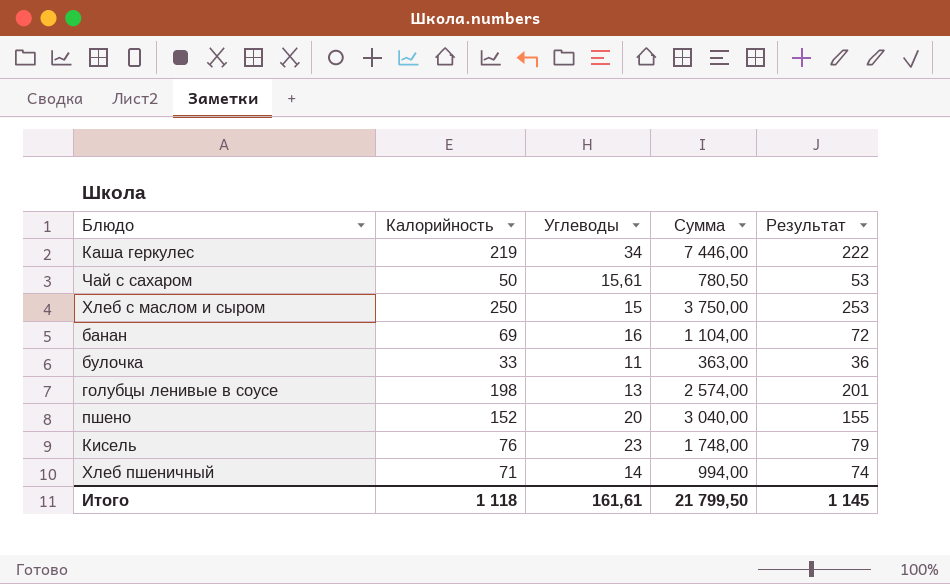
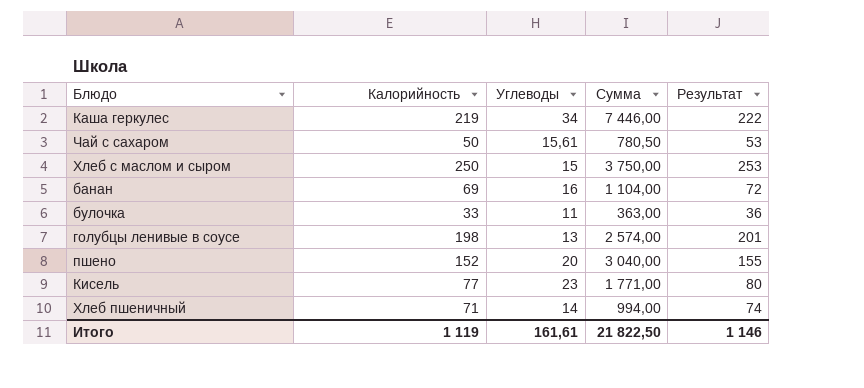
Кисель | Калорийность: 76 -> 77
Кисель | Сумма: 1 748,00 -> 1 771,00
Кисель | Результат: 79 -> 80
Итого | Калорийность: 1 118 -> 1 119
Итого | Сумма: 21 799,50 -> 21 822,50
Итого | Результат: 1 145 -> 1 146

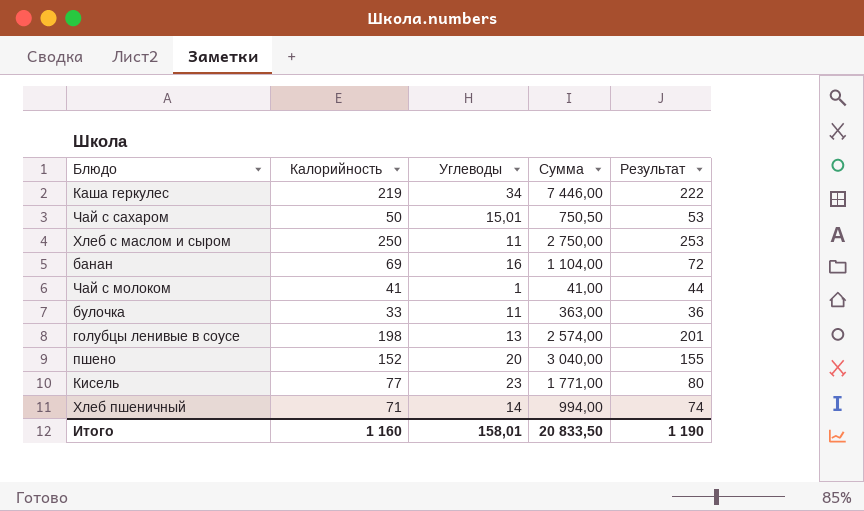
Чай с сахаром | Углеводы: 15,61 -> 15,01
Чай с сахаром | Сумма: 780,50 -> 750,50
Хлеб с маслом и сыром | Углеводы: 15 -> 11
Хлеб с маслом и сыром | Сумма: 3 750,00 -> 2 750,00
row Чай с молоком: none -> 41 | 1 | 41,00 | 44
Итого | Калорийность: 1 119 -> 1 160
Итого | Углеводы: 161,61 -> 158,01
Итого | Сумма: 21 822,50 -> 20 833,50
Итого | Результат: 1 146 -> 1 190

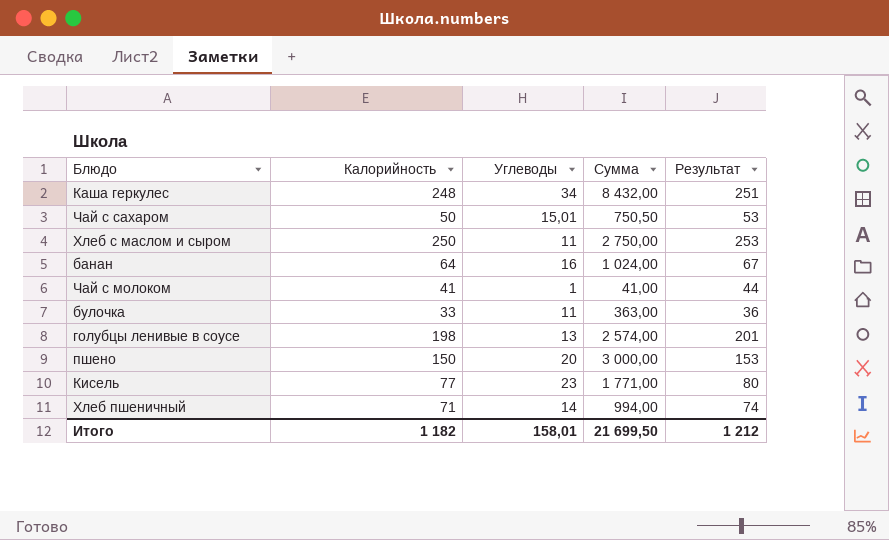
Каша геркулес | Калорийность: 219 -> 248
Каша геркулес | Сумма: 7 446,00 -> 8 432,00
Каша геркулес | Результат: 222 -> 251
банан | Калорийность: 69 -> 64
банан | Сумма: 1 104,00 -> 1 024,00
банан | Результат: 72 -> 67
пшено | Калорийность: 152 -> 150
пшено | Сумма: 3 040,00 -> 3 000,00
пшено | Результат: 155 -> 153
Итого | Калорийность: 1 160 -> 1 182
Итого | Сумма: 20 833,50 -> 21 699,50
Итого | Результат: 1 190 -> 1 212

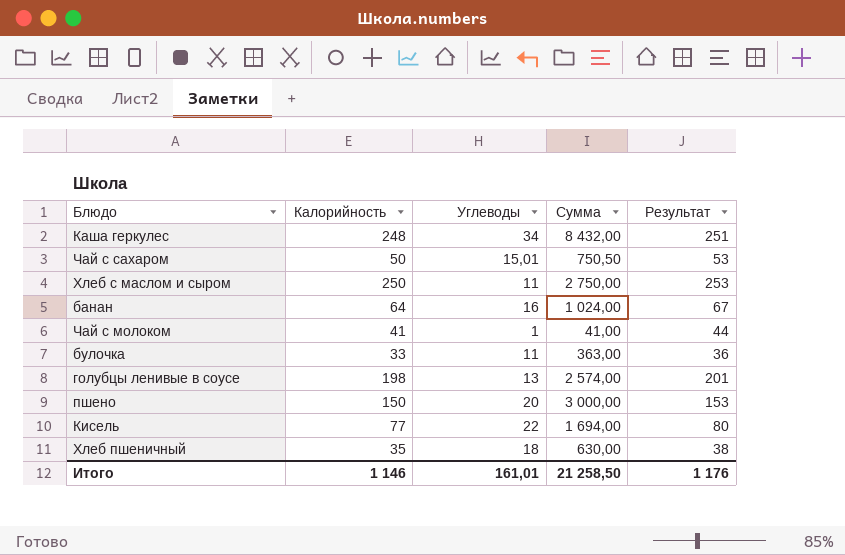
Кисель | Углеводы: 23 -> 22
Кисель | Сумма: 1 771,00 -> 1 694,00
Хлеб пшеничный | Калорийность: 71 -> 35
Хлеб пшеничный | Углеводы: 14 -> 18
Хлеб пшеничный | Сумма: 994,00 -> 630,00
Хлеб пшеничный | Результат: 74 -> 38
Итого | Калорийность: 1 182 -> 1 146
Итого | Углеводы: 158,01 -> 161,01
Итого | Сумма: 21 699,50 -> 21 258,50
Итого | Результат: 1 212 -> 1 176

